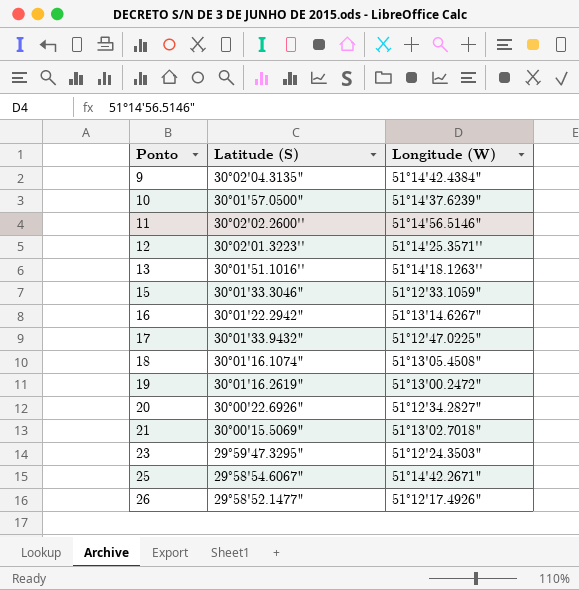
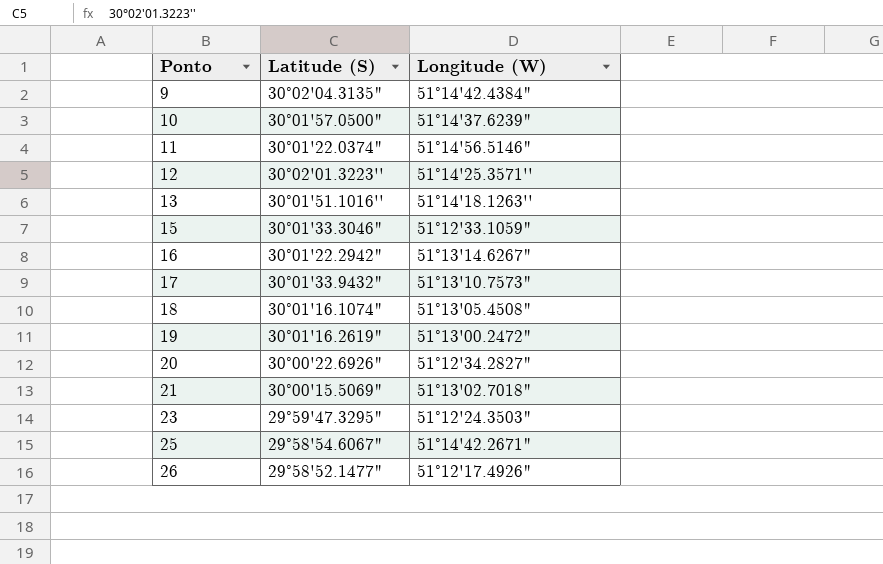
11 | Latitude (S): 30°02'02.2600'' -> 30°01'22.0374"
17 | Longitude (W): 51°12'47.0225" -> 51°13'10.7573"

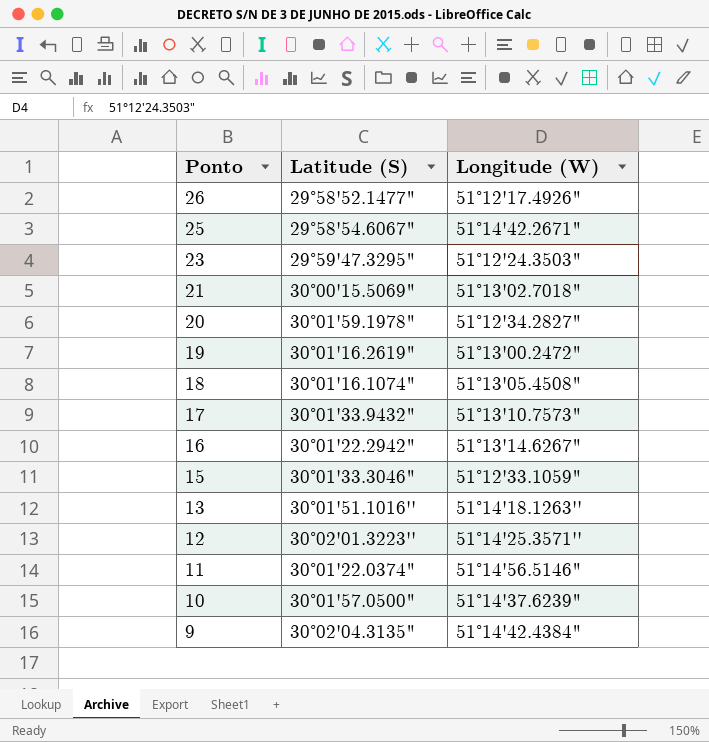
row order: Ponto ascending -> Ponto descending
20 | Latitude (S): 30°00'22.6926" -> 30°01'59.1978"

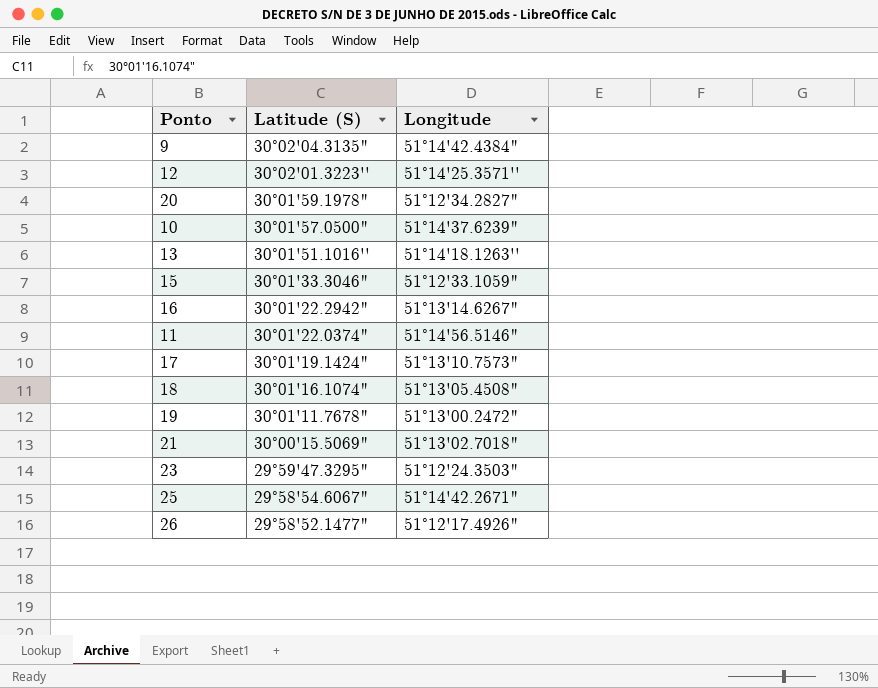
row order: Ponto descending -> Latitude (S) descending
column name: Longitude (W) -> Longitude
17 | Latitude (S): 30°01'33.9432" -> 30°01'19.1424"
19 | Latitude (S): 30°01'16.2619" -> 30°01'11.7678"

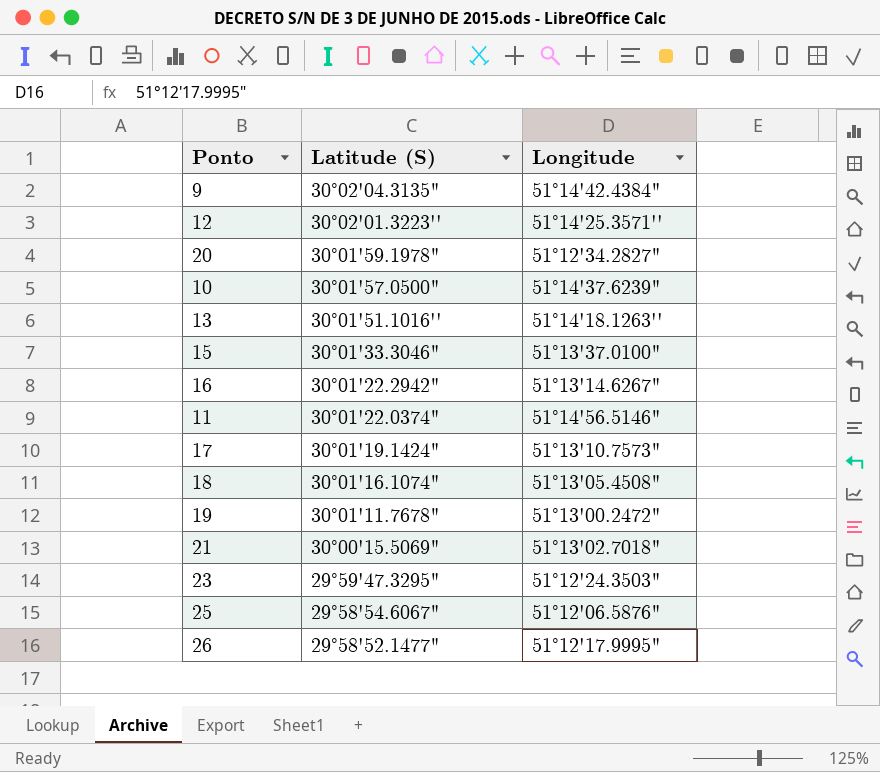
15 | Longitude: 51°12'33.1059" -> 51°13'37.0100"
25 | Longitude: 51°14'42.2671" -> 51°12'06.5876"
26 | Longitude: 51°12'17.4926" -> 51°12'17.9995"

